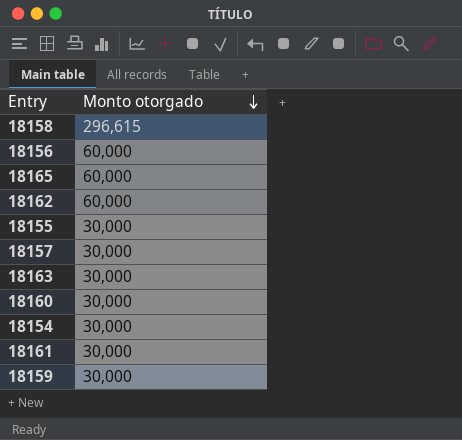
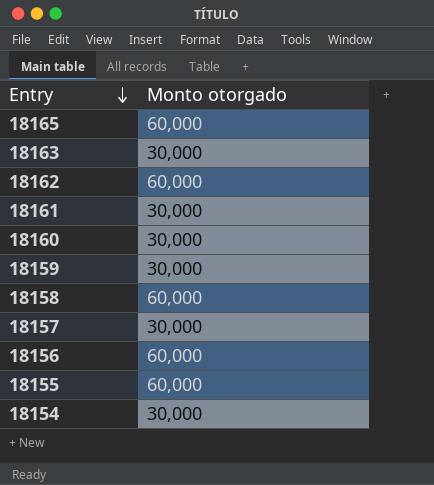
row order: Monto otorgado descending -> Entry descending
18158 | Monto otorgado: 296,615 -> 60,000
18155 | Monto otorgado: 30,000 -> 60,000

